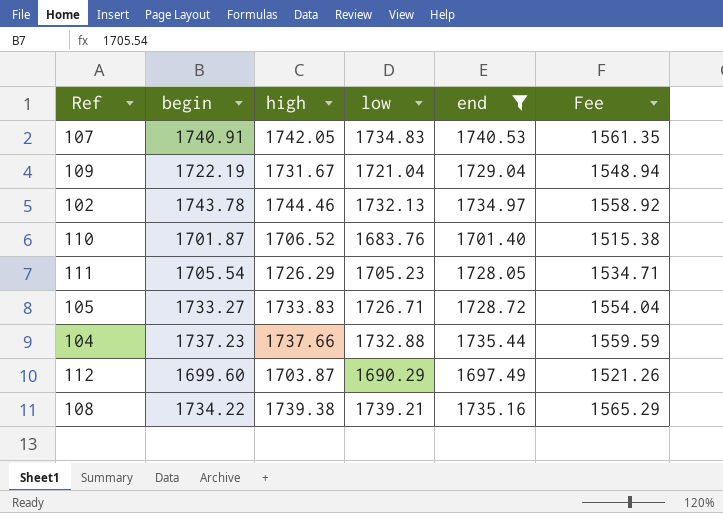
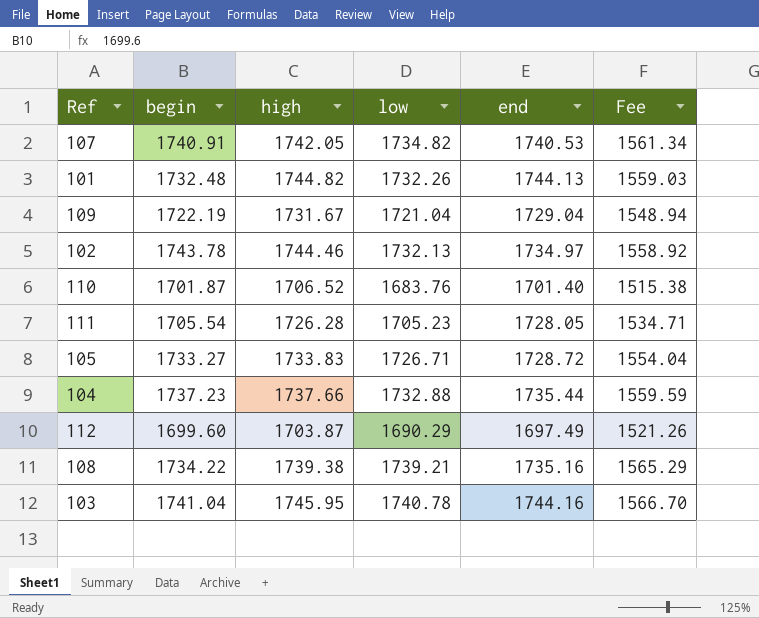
filter: end <= 1740.53 -> none
107 | low: 1734.83 -> 1734.82
107 | Fee: 1561.35 -> 1561.34
111 | high: 1726.29 -> 1726.28

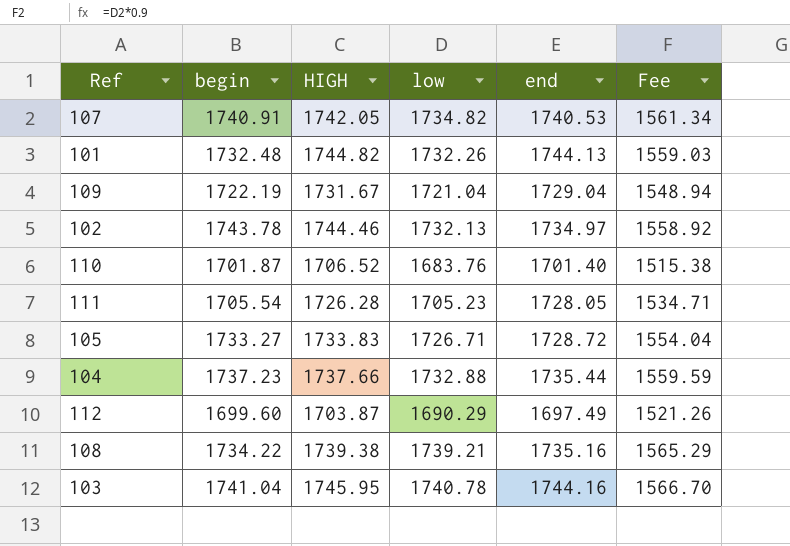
column name: high -> HIGH

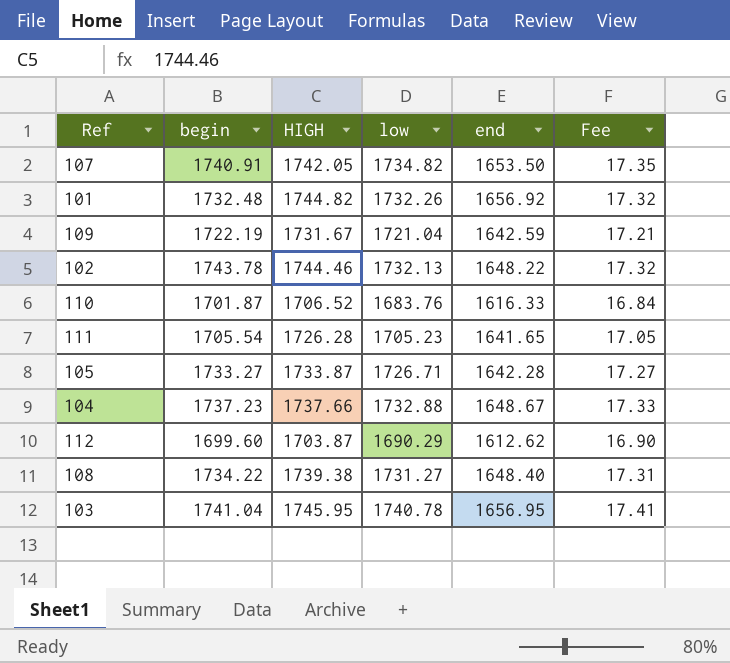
column Fee | formula: [low] * 0.9 -> [low] * 0.01
107 | end: 1740.53 -> 1653.50
101 | end: 1744.13 -> 1656.92
109 | end: 1729.04 -> 1642.59
102 | end: 1734.97 -> 1648.22
110 | end: 1701.40 -> 1616.33
111 | end: 1728.05 -> 1641.65
105 | HIGH: 1733.83 -> 1733.87
105 | end: 1728.72 -> 1642.28
104 | end: 1735.44 -> 1648.67
112 | end: 1697.49 -> 1612.62
108 | low: 1739.21 -> 1731.27
108 | end: 1735.16 -> 1648.40
103 | end: 1744.16 -> 1656.95

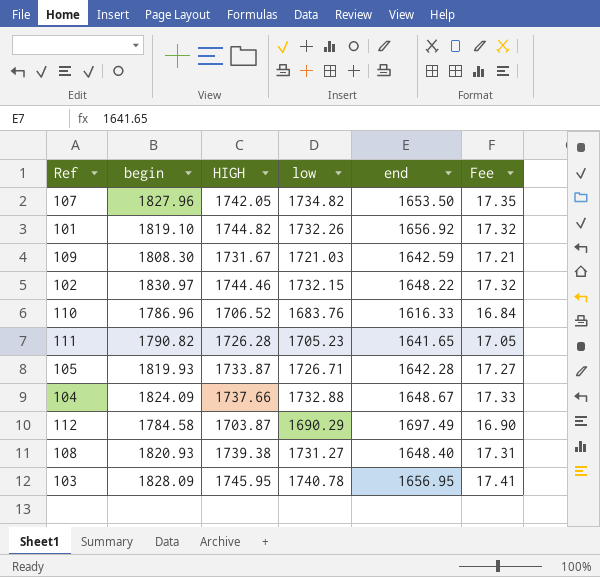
107 | begin: 1740.91 -> 1827.96
101 | begin: 1732.48 -> 1819.10
109 | begin: 1722.19 -> 1808.30
109 | low: 1721.04 -> 1721.03
102 | begin: 1743.78 -> 1830.97
102 | low: 1732.13 -> 1732.15
110 | begin: 1701.87 -> 1786.96
111 | begin: 1705.54 -> 1790.82
105 | begin: 1733.27 -> 1819.93
104 | begin: 1737.23 -> 1824.09
112 | begin: 1699.60 -> 1784.58
112 | end: 1612.62 -> 1697.49
108 | begin: 1734.22 -> 1820.93
103 | begin: 1741.04 -> 1828.09

